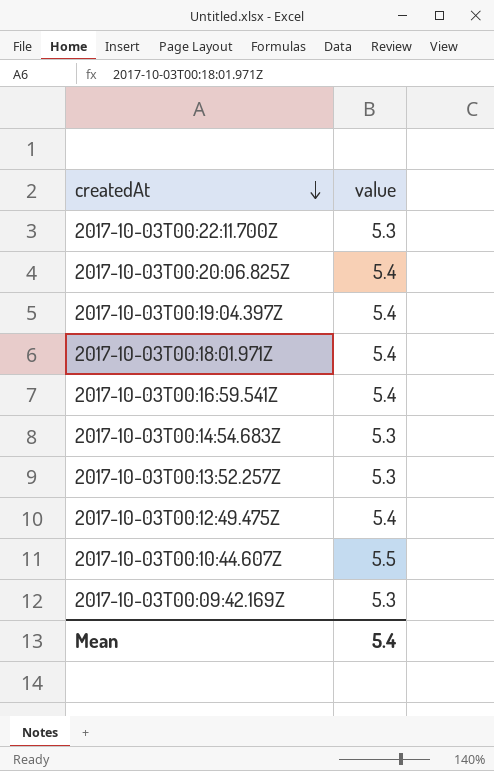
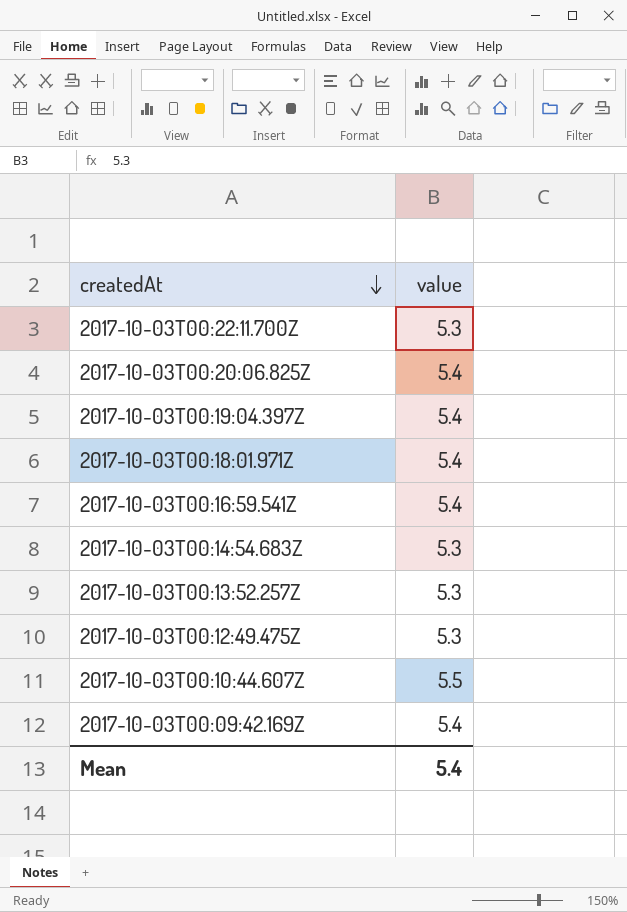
2017-10-03T00:12:49.475Z | value: 5.4 -> 5.3
2017-10-03T00:09:42.169Z | value: 5.3 -> 5.4

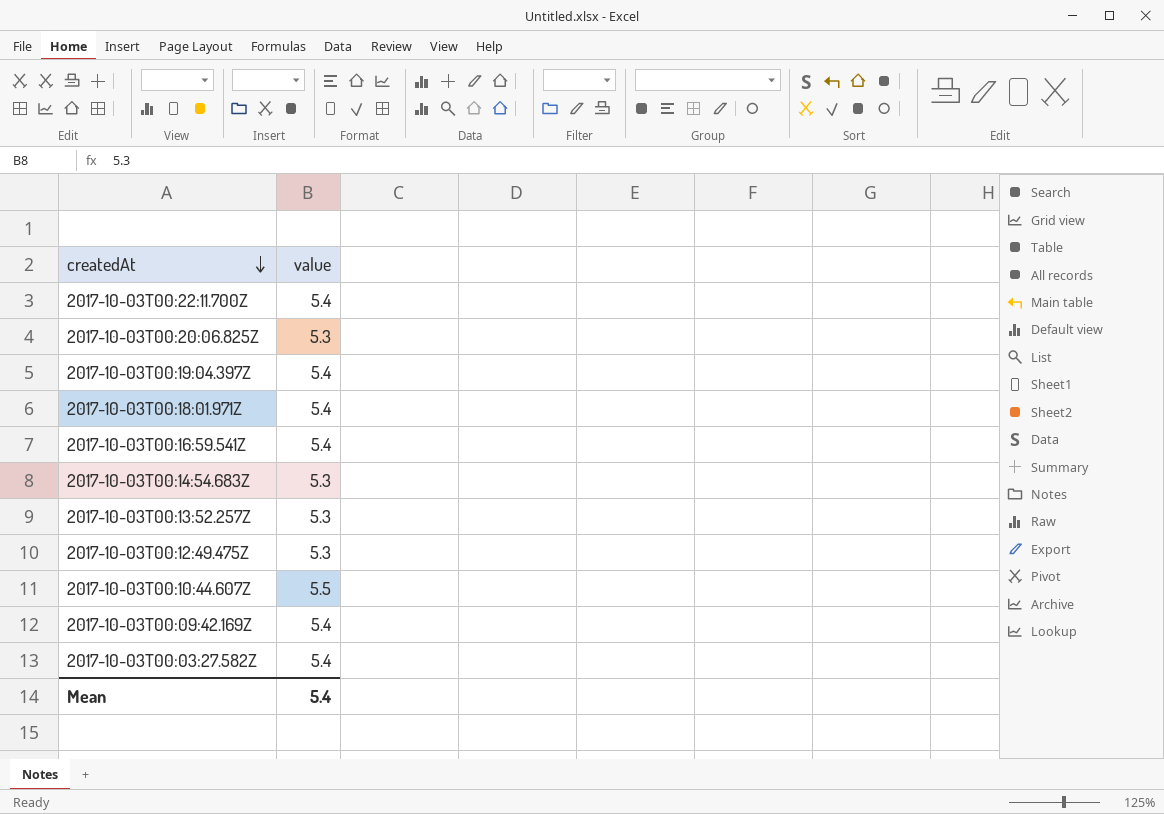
2017-10-03T00:22:11.700Z | value: 5.3 -> 5.4
2017-10-03T00:20:06.825Z | value: 5.4 -> 5.3
row 2017-10-03T00:03:27.582Z: none -> 5.4

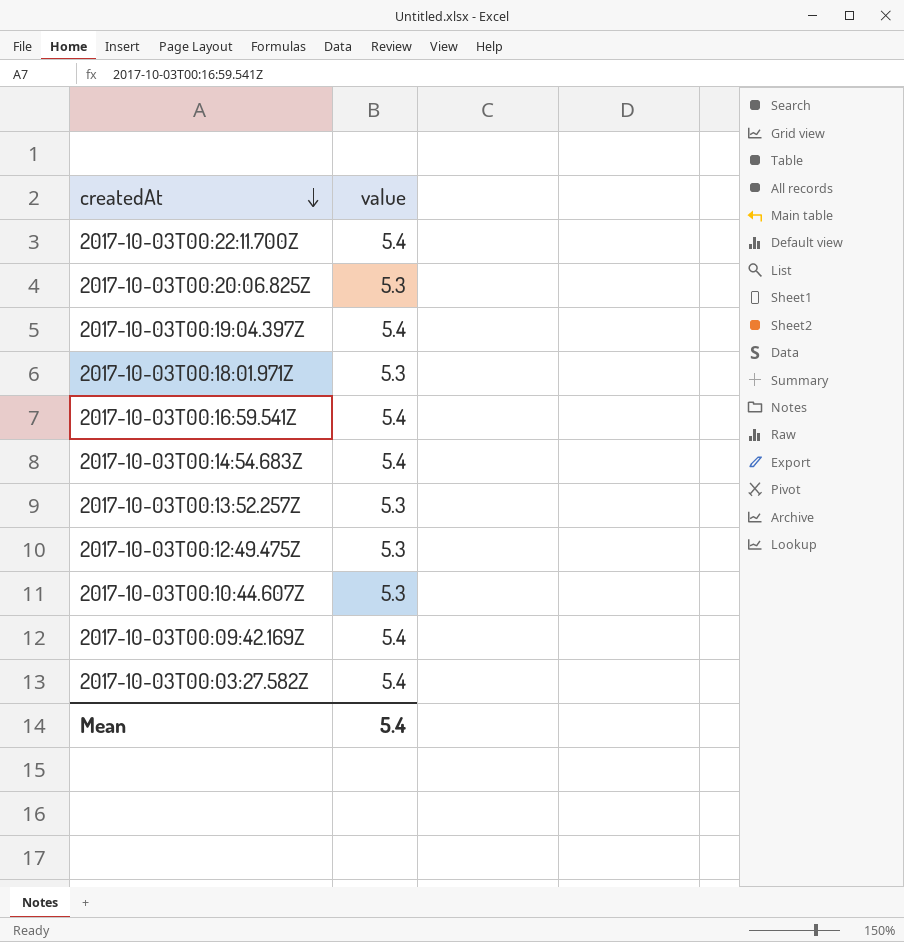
2017-10-03T00:18:01.971Z | value: 5.4 -> 5.3
2017-10-03T00:14:54.683Z | value: 5.3 -> 5.4
2017-10-03T00:10:44.607Z | value: 5.5 -> 5.3

